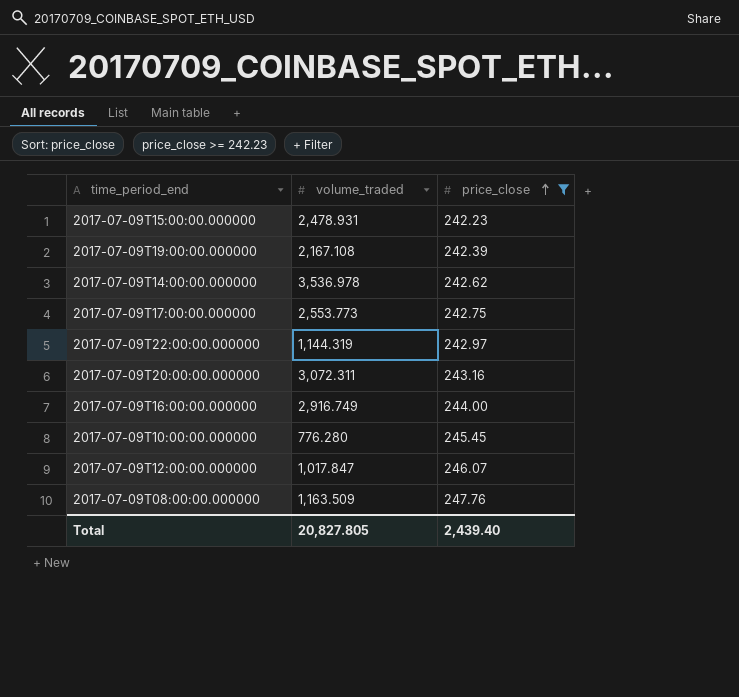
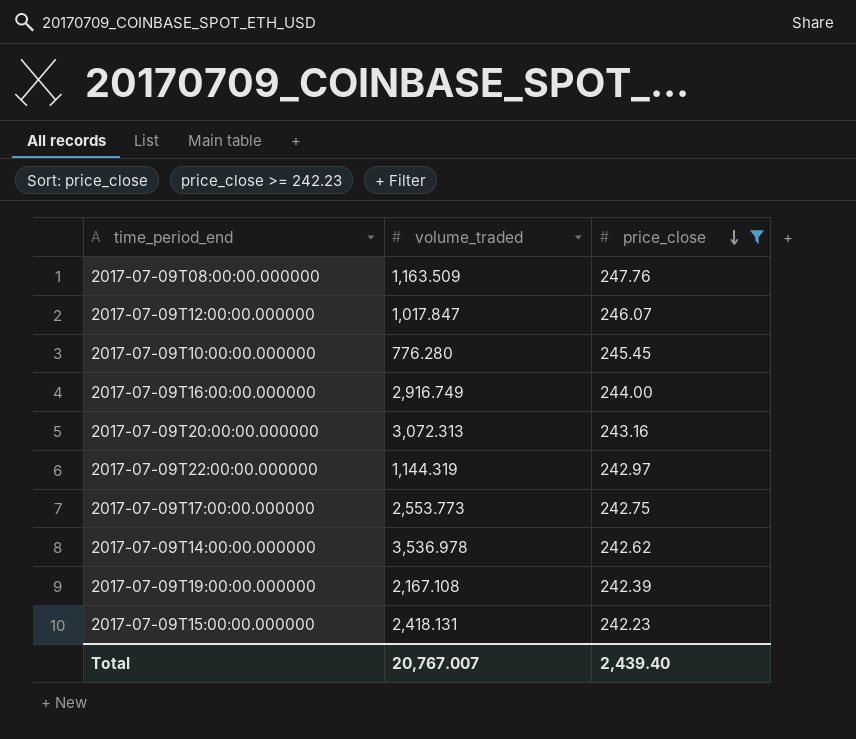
row order: price_close ascending -> price_close descending
2017-07-09T20:00:00.000000 | volume_traded: 3,072.311 -> 3,072.313
2017-07-09T15:00:00.000000 | volume_traded: 2,478.931 -> 2,418.131
Total | volume_traded: 20,827.805 -> 20,767.007

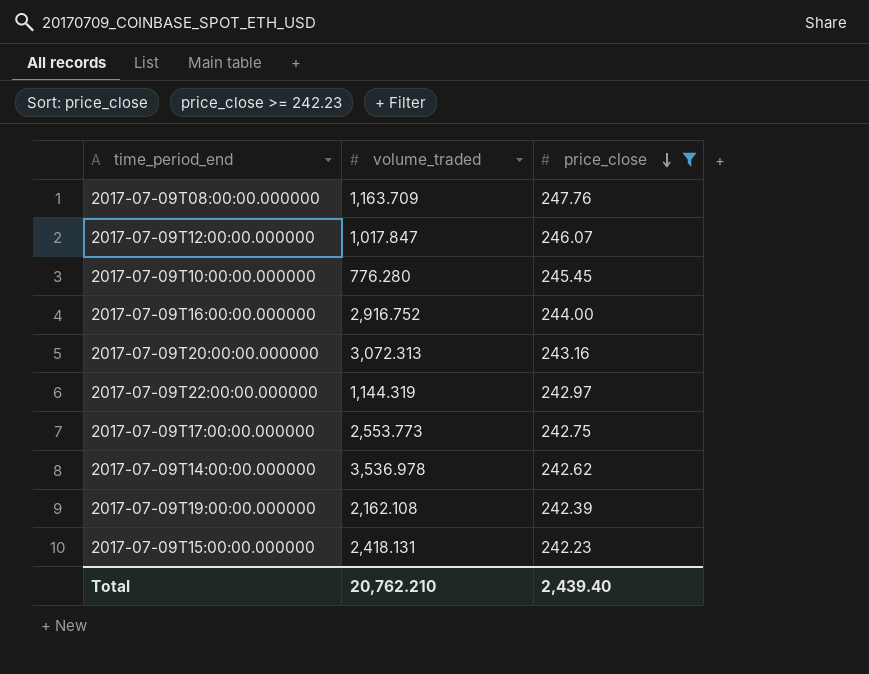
2017-07-09T08:00:00.000000 | volume_traded: 1,163.509 -> 1,163.709
2017-07-09T16:00:00.000000 | volume_traded: 2,916.749 -> 2,916.752
2017-07-09T19:00:00.000000 | volume_traded: 2,167.108 -> 2,162.108
Total | volume_traded: 20,767.007 -> 20,762.210

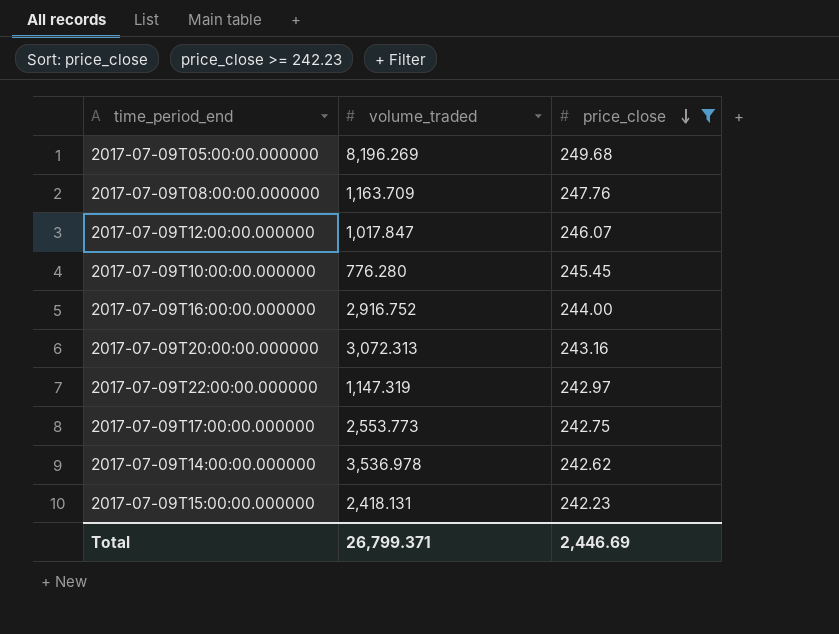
row 2017-07-09T19:00:00.000000: 2,162.108 | 242.39 -> none
row 2017-07-09T05:00:00.000000: none -> 8,196.269 | 249.68
2017-07-09T22:00:00.000000 | volume_traded: 1,144.319 -> 1,147.319
Total | volume_traded: 20,762.210 -> 26,799.371
Total | price_close: 2,439.40 -> 2,446.69

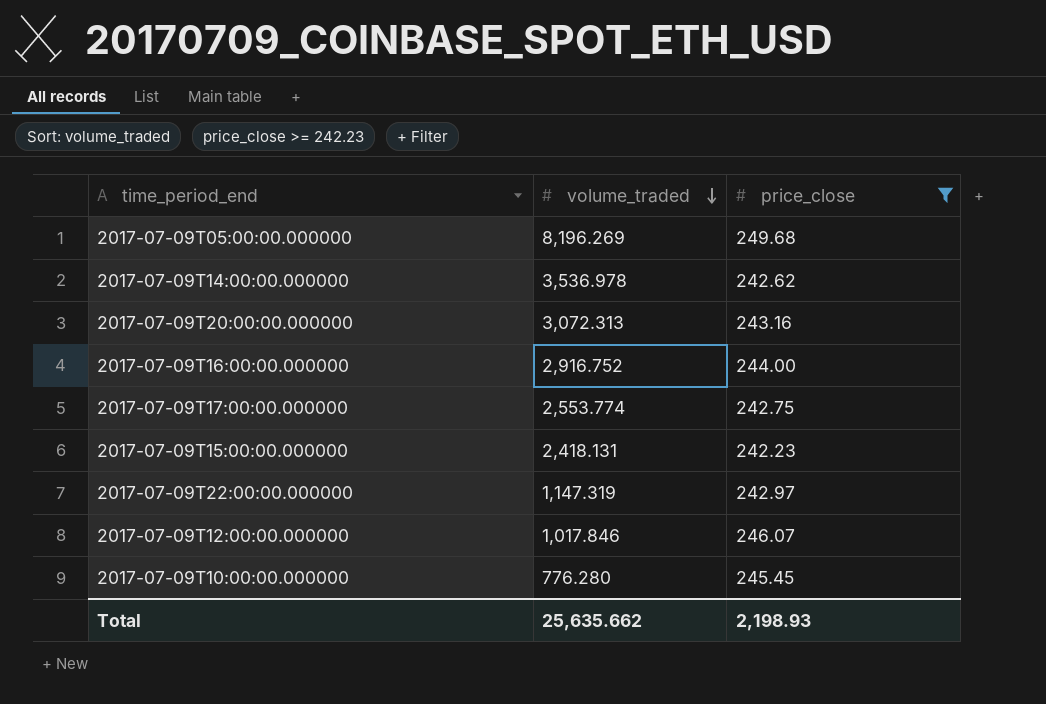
row order: price_close descending -> volume_traded descending
row 2017-07-09T08:00:00.000000: 1,163.709 | 247.76 -> none
2017-07-09T17:00:00.000000 | volume_traded: 2,553.773 -> 2,553.774
2017-07-09T12:00:00.000000 | volume_traded: 1,017.847 -> 1,017.846
Total | volume_traded: 26,799.371 -> 25,635.662
Total | price_close: 2,446.69 -> 2,198.93

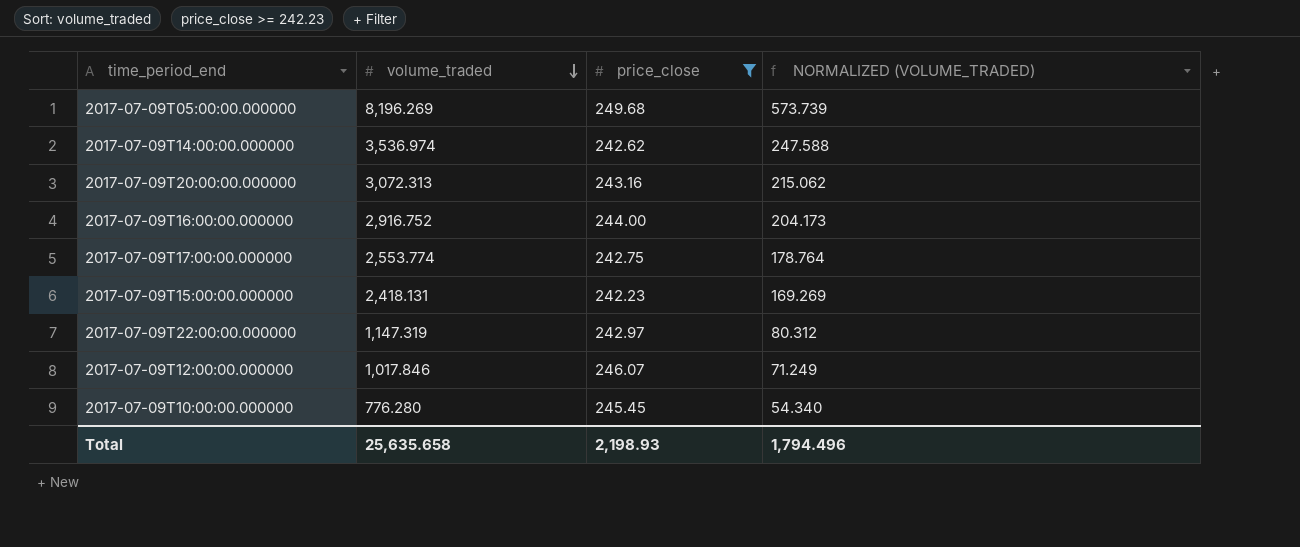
column NORMALIZED (VOLUME_TRADED) | formula: none -> [volume_traded] * 0.07
2017-07-09T14:00:00.000000 | volume_traded: 3,536.978 -> 3,536.974
Total | volume_traded: 25,635.662 -> 25,635.658

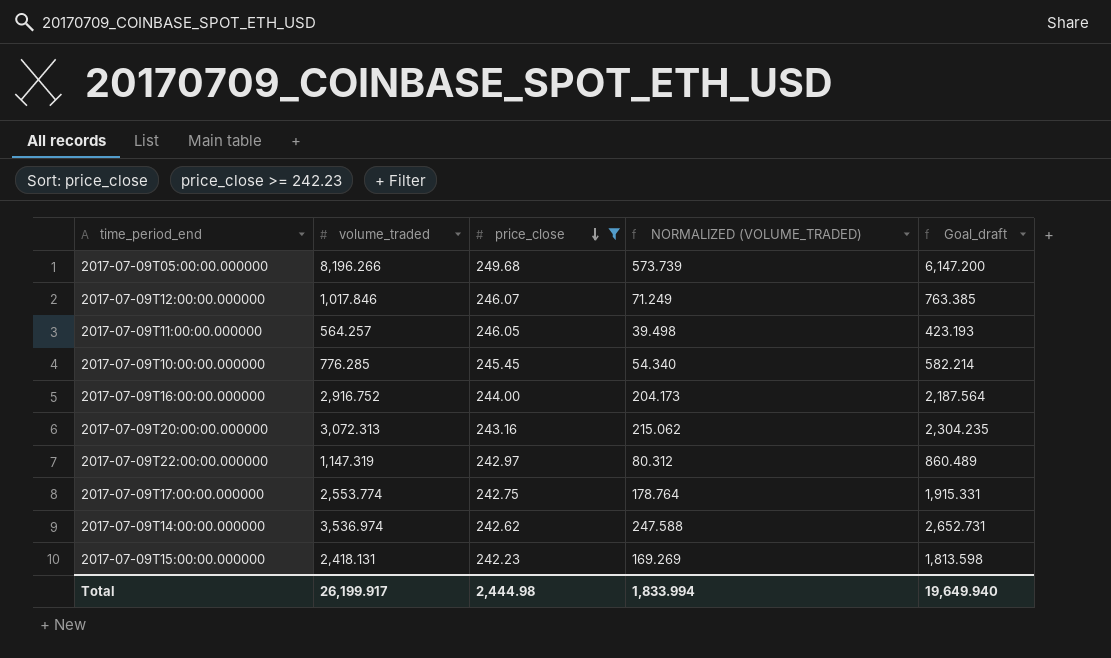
row order: volume_traded descending -> price_close descending
column Goal_draft | formula: none -> [volume_traded] * 0.75
2017-07-09T05:00:00.000000 | volume_traded: 8,196.269 -> 8,196.266
row 2017-07-09T11:00:00.000000: none -> 564.257 | 246.05 | 39.498 | 423.193
2017-07-09T10:00:00.000000 | volume_traded: 776.280 -> 776.285
Total | volume_traded: 25,635.658 -> 26,199.917
Total | price_close: 2,198.93 -> 2,444.98
Total | NORMALIZED (VOLUME_TRADED): 1,794.496 -> 1,833.994

